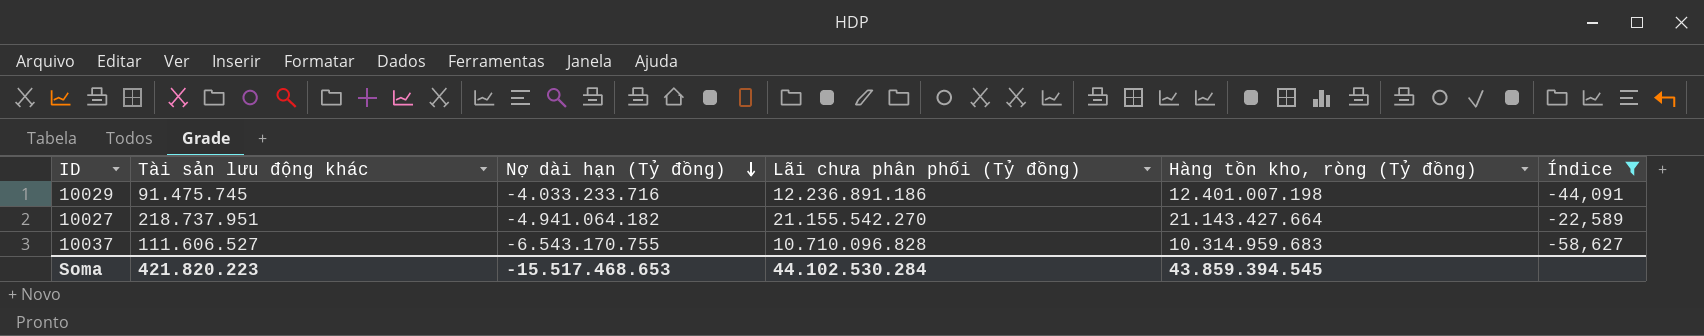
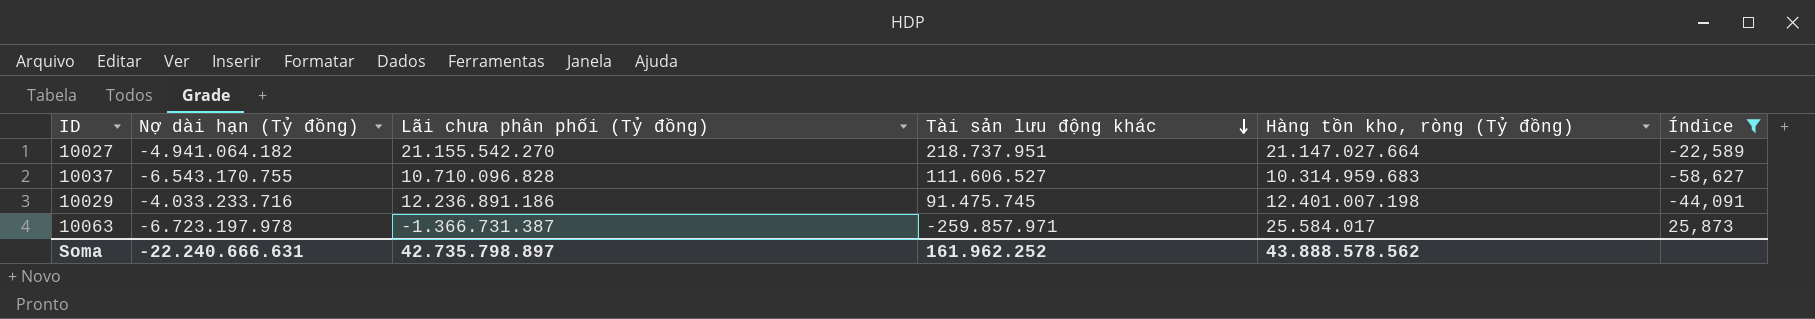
row order: Nợ dài hạn (Tỷ đồng) descending -> Tài sản lưu động khác descending
column Tài sản lưu động khác | position: 2 -> 4
10027 | Hàng tồn kho, ròng (Tỷ đồng): 21.143.427.664 -> 21.147.027.664
row 10063: none -> -6.723.197.978 | -1.366.731.387 | -259.857.971 | 25.584.017 | 25,873
Soma | Nợ dài hạn (Tỷ đồng): -15.517.468.653 -> -22.240.666.631
Soma | Lãi chưa phân phối (Tỷ đồng): 44.102.530.284 -> 42.735.798.897
Soma | Tài sản lưu động khác: 421.820.223 -> 161.962.252
Soma | Hàng tồn kho, ròng (Tỷ đồng): 43.859.394.545 -> 43.888.578.562

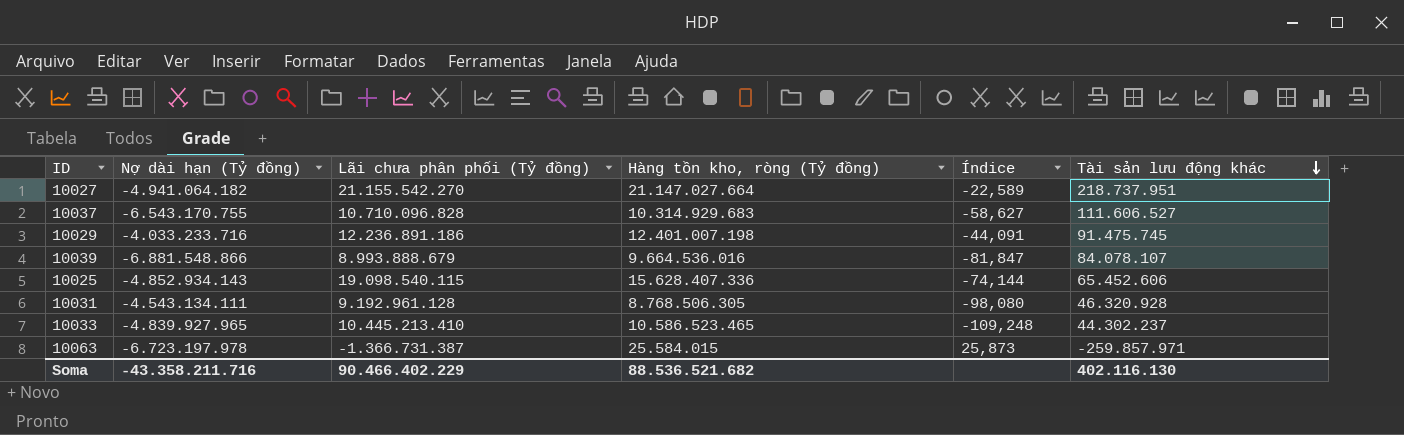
filter: Índice >= -58,627 -> none
column Tài sản lưu động khác | position: 4 -> 6
10037 | Hàng tồn kho, ròng (Tỷ đồng): 10.314.959.683 -> 10.314.929.683
10063 | Hàng tồn kho, ròng (Tỷ đồng): 25.584.017 -> 25.584.015
Soma | Nợ dài hạn (Tỷ đồng): -22.240.666.631 -> -43.358.211.716
Soma | Lãi chưa phân phối (Tỷ đồng): 42.735.798.897 -> 90.466.402.229
Soma | Hàng tồn kho, ròng (Tỷ đồng): 43.888.578.562 -> 88.536.521.682
Soma | Tài sản lưu động khác: 161.962.252 -> 402.116.130

